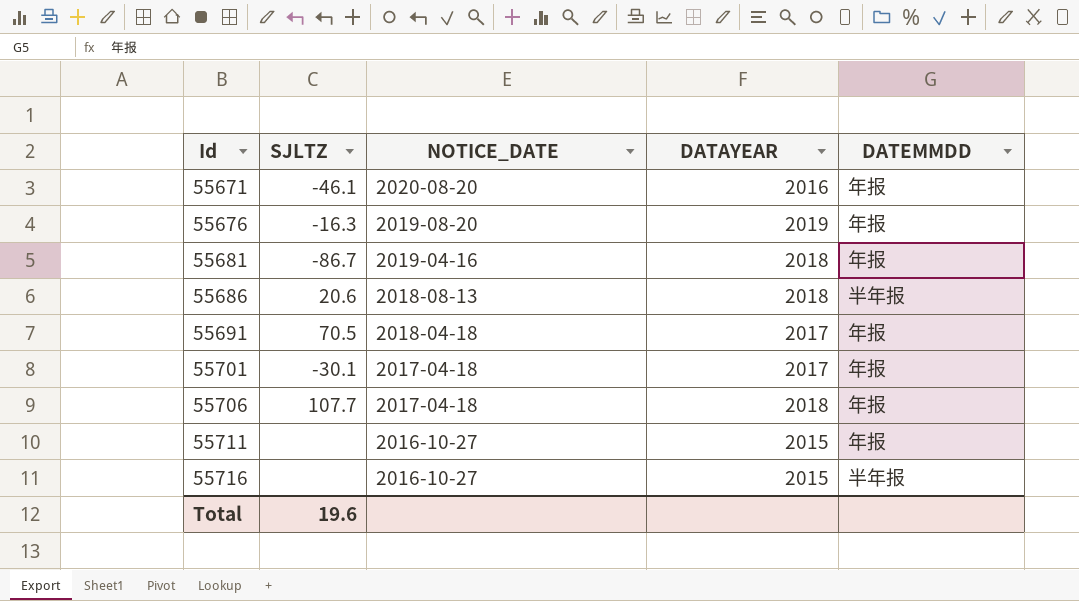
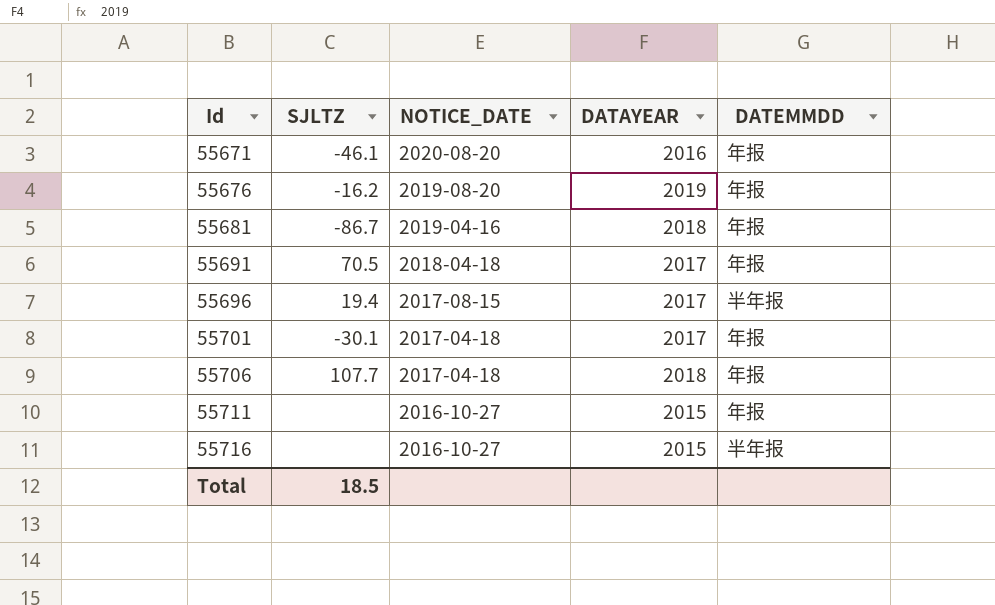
row 55686: 20.6 | 2018-08-13 | 2018 | 半年报 -> none
55676 | SJLTZ: -16.3 -> -16.2
row 55696: none -> 19.4 | 2017-08-15 | 2017 | 半年报
Total | SJLTZ: 19.6 -> 18.5

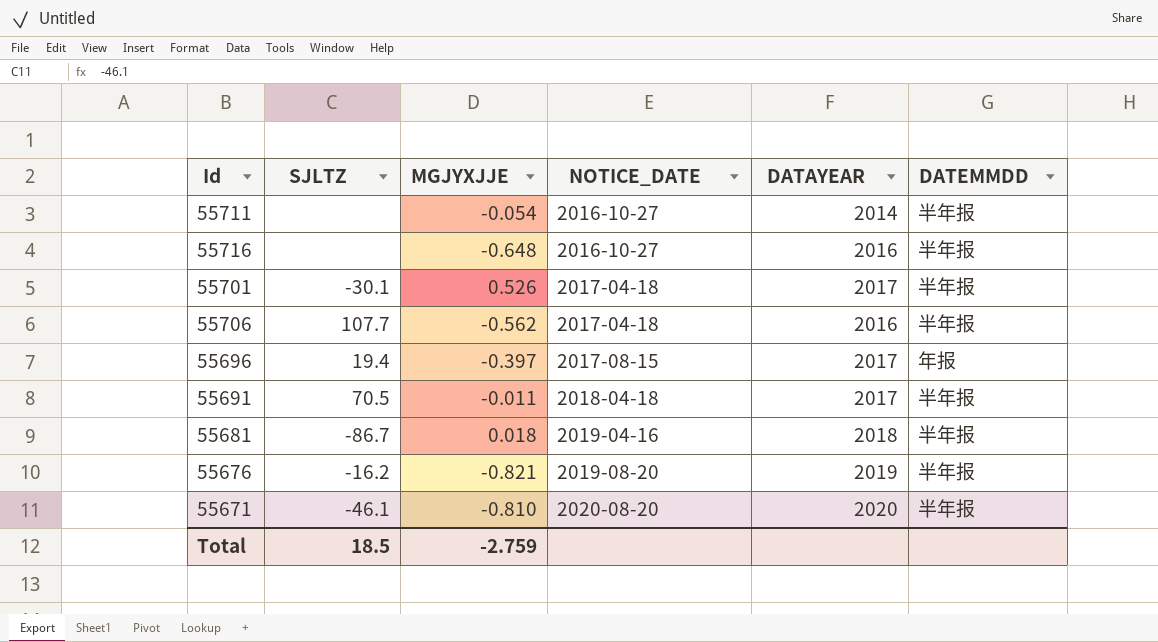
row order: Id ascending -> NOTICE_DATE ascending
column MGJYXJJE | position: none -> 3
55711 | DATAYEAR: 2015 -> 2014
55711 | DATEMMDD: 年报 -> 半年报
55716 | DATAYEAR: 2015 -> 2016
55701 | DATEMMDD: 年报 -> 半年报
55706 | DATAYEAR: 2018 -> 2016
55706 | DATEMMDD: 年报 -> 半年报
55696 | DATEMMDD: 半年报 -> 年报
55691 | DATEMMDD: 年报 -> 半年报
55681 | DATEMMDD: 年报 -> 半年报
55676 | DATEMMDD: 年报 -> 半年报
55671 | DATAYEAR: 2016 -> 2020
55671 | DATEMMDD: 年报 -> 半年报

